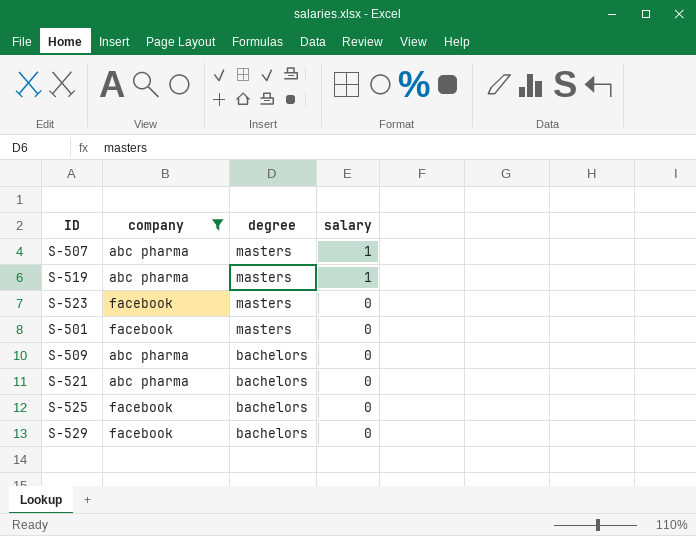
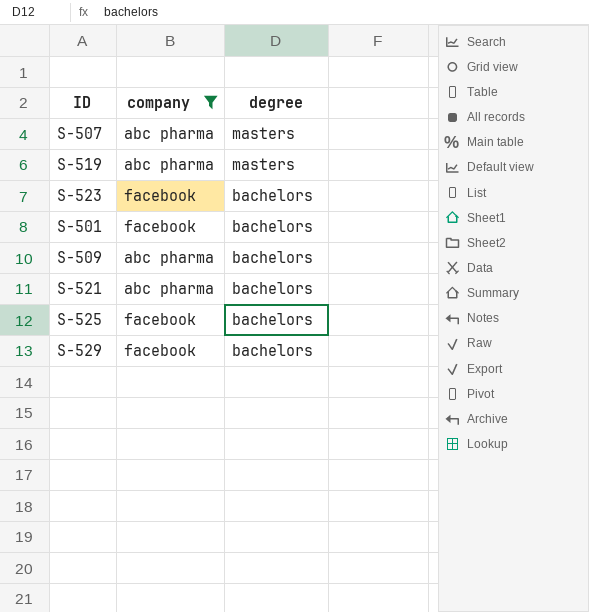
column salary | position: 4 -> none
S-523 | degree: masters -> bachelors
S-501 | degree: masters -> bachelors

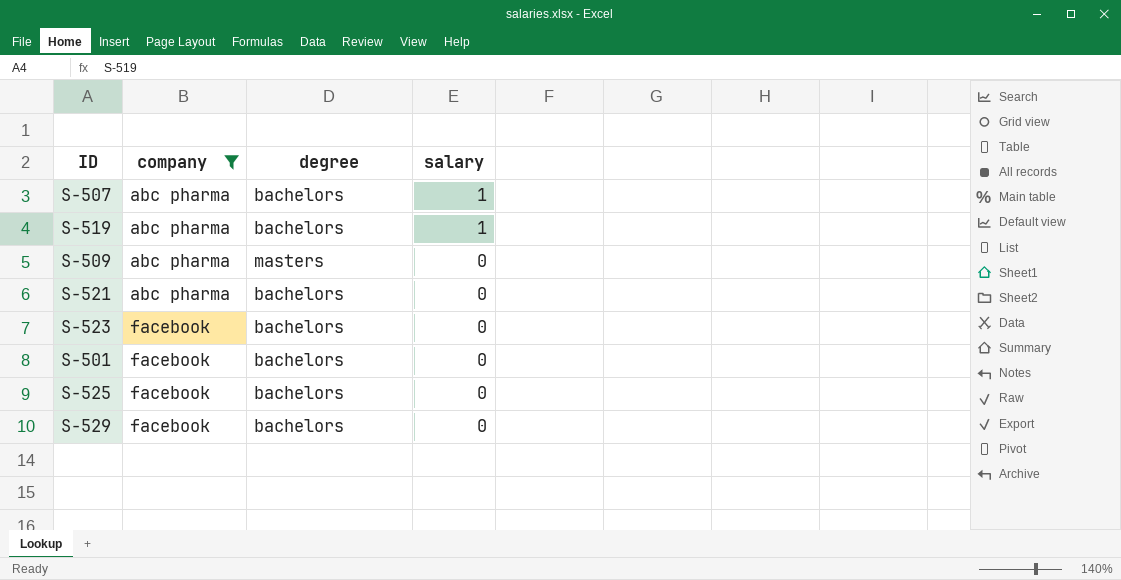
row order: degree descending -> company ascending
column salary | position: none -> 4
S-507 | degree: masters -> bachelors
S-519 | degree: masters -> bachelors
S-509 | degree: bachelors -> masters

